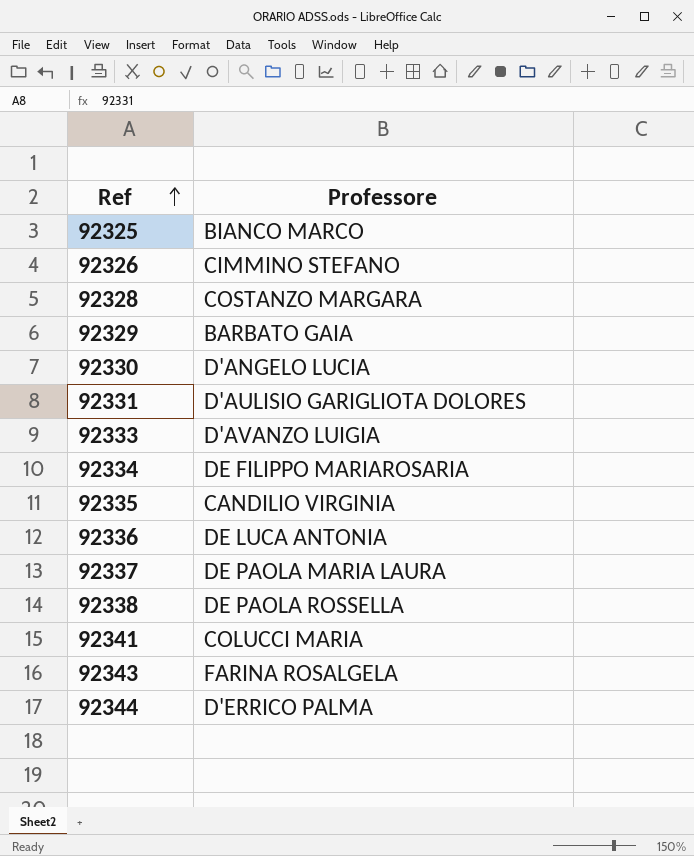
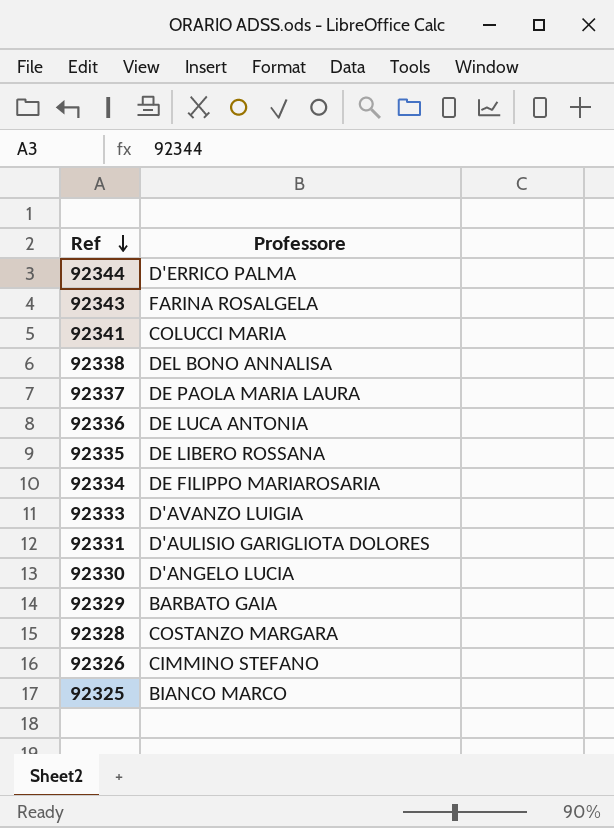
row order: Ref ascending -> Ref descending
92338 | Professore: DE PAOLA ROSSELLA -> DEL BONO ANNALISA
92335 | Professore: CANDILIO VIRGINIA -> DE LIBERO ROSSANA

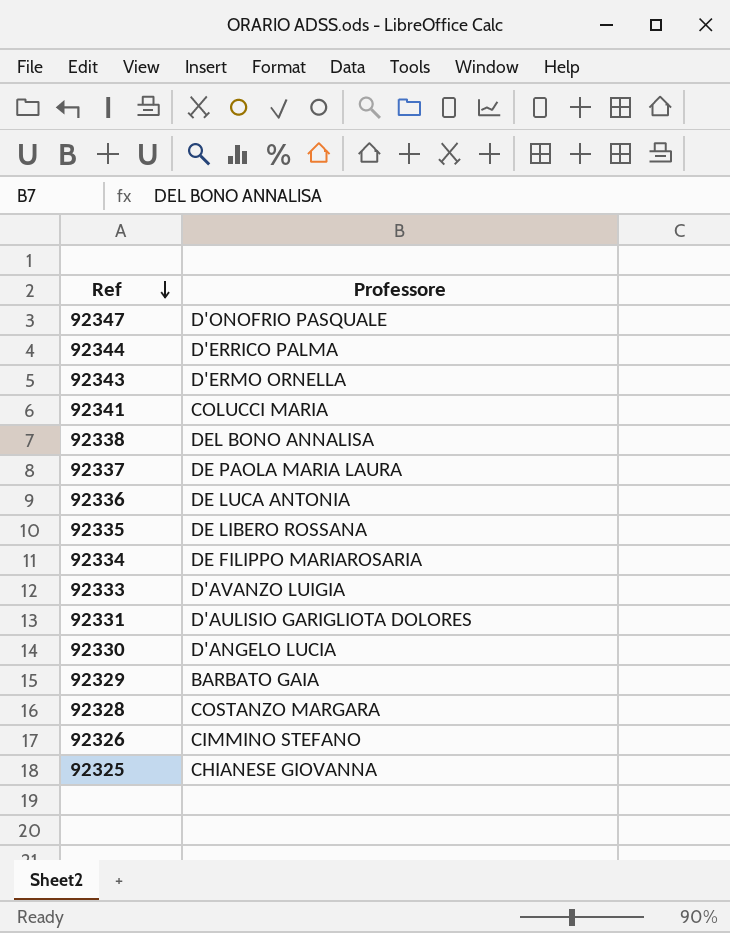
row 92347: none -> D'ONOFRIO PASQUALE
92343 | Professore: FARINA ROSALGELA -> D'ERMO ORNELLA
92325 | Professore: BIANCO MARCO -> CHIANESE GIOVANNA

